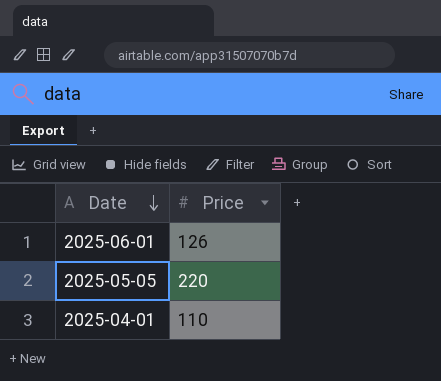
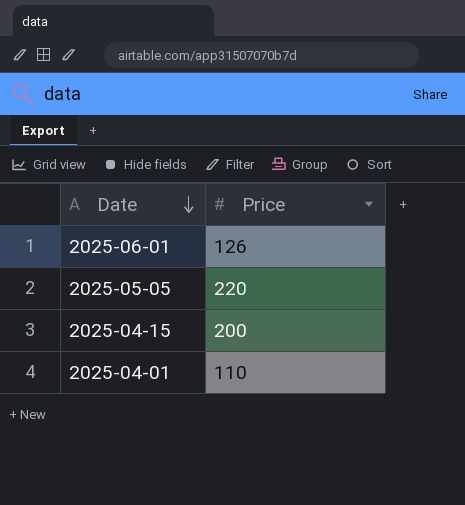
row 2025-04-15: none -> 200

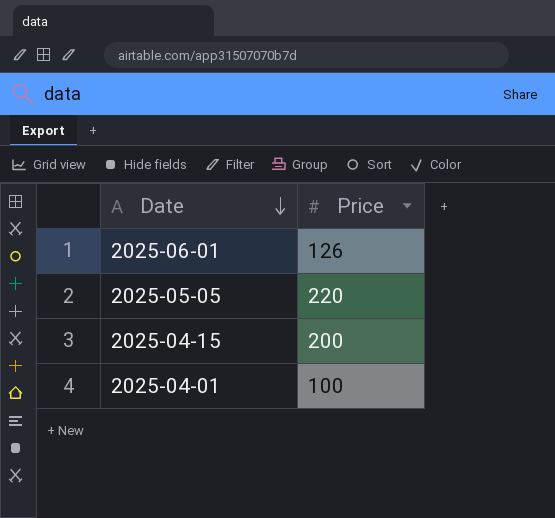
2025-04-01 | Price: 110 -> 100

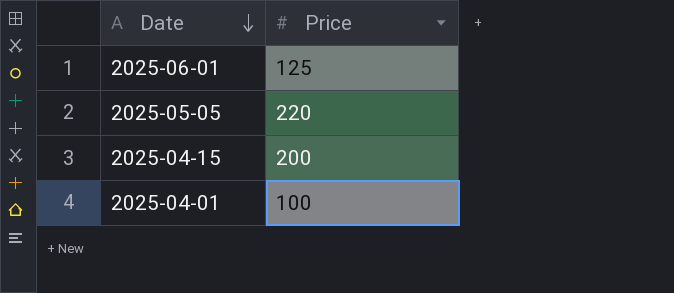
2025-06-01 | Price: 126 -> 125

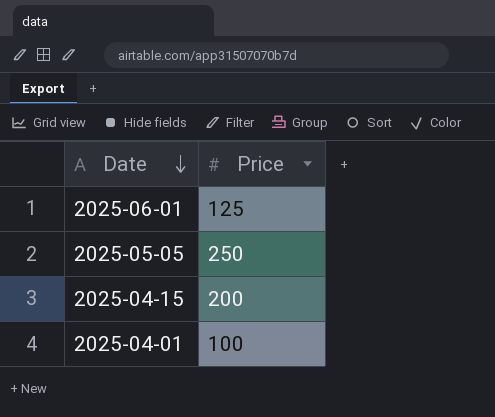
2025-05-05 | Price: 220 -> 250

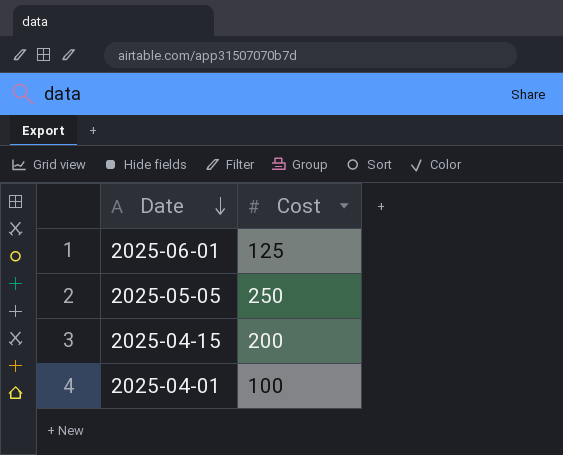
column name: Price -> Cost

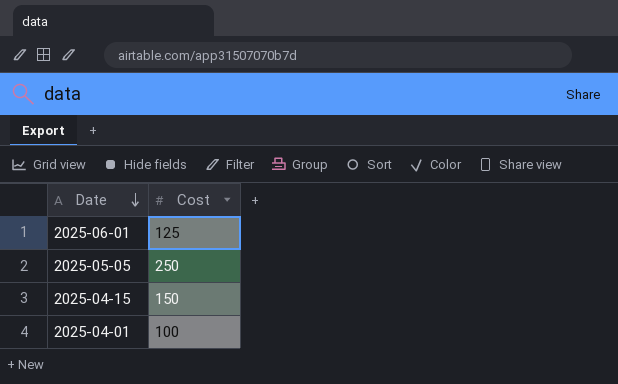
2025-04-15 | Cost: 200 -> 150

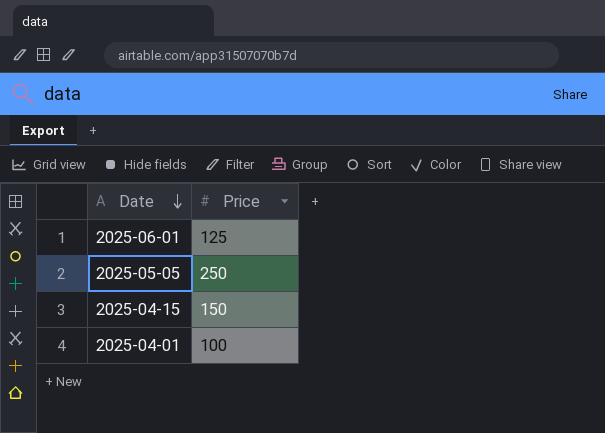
column name: Cost -> Price

